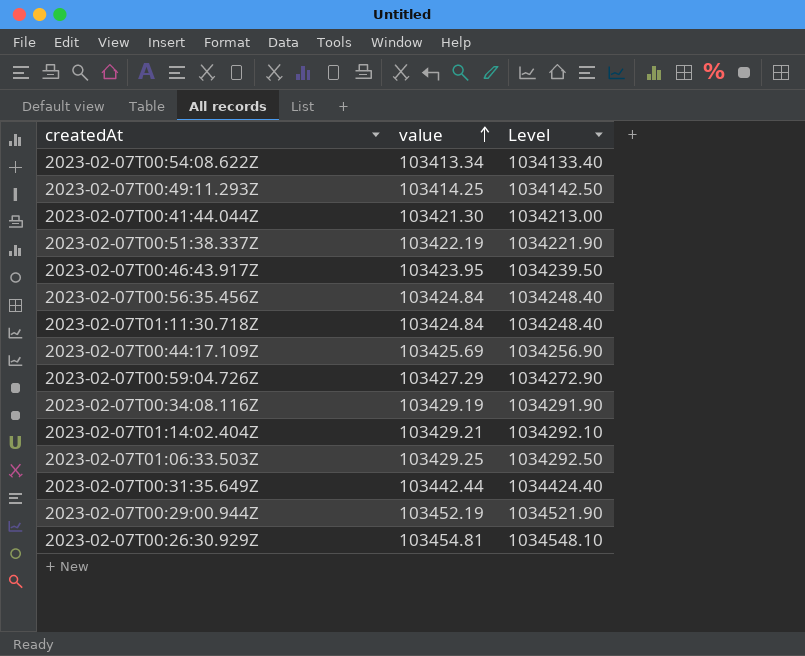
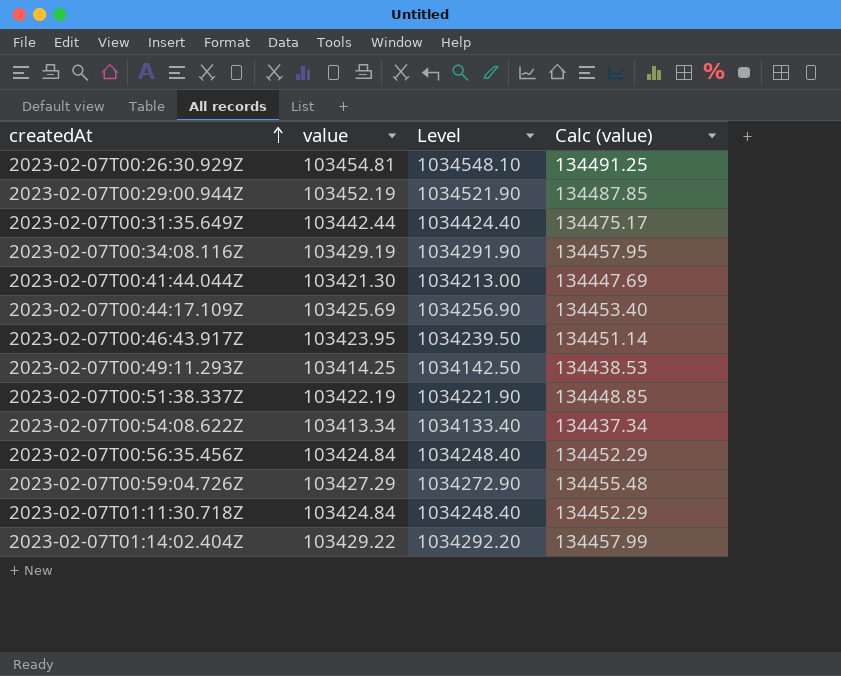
row order: value ascending -> createdAt ascending
column Calc (value) | formula: none -> [value] * 1.3
row 2023-02-07T01:06:33.503Z: 103429.25 | 1034292.50 -> none
2023-02-07T01:14:02.404Z | value: 103429.21 -> 103429.22
2023-02-07T01:14:02.404Z | Level: 1034292.10 -> 1034292.20

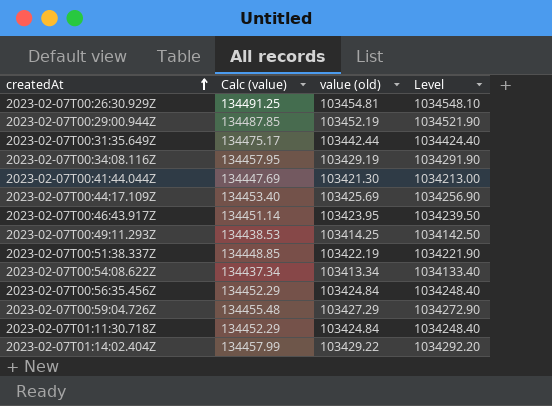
column Calc (value) | position: 4 -> 2
column name: value -> value (old)

